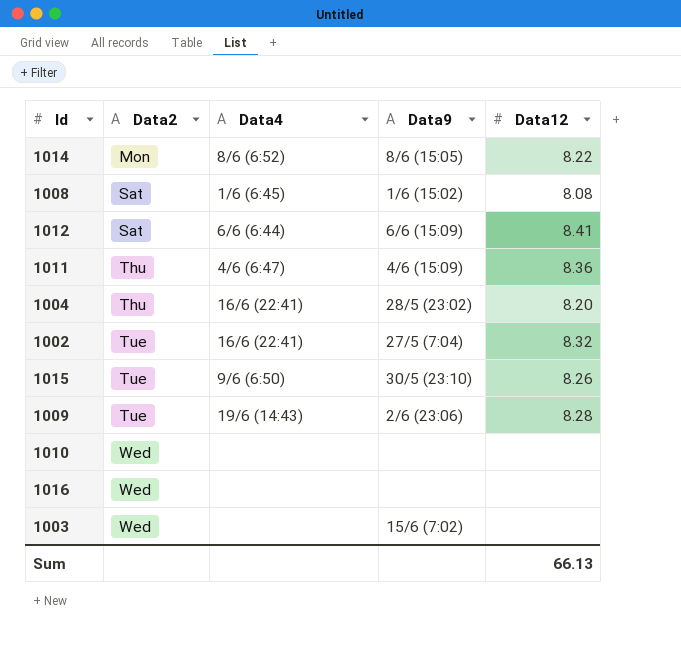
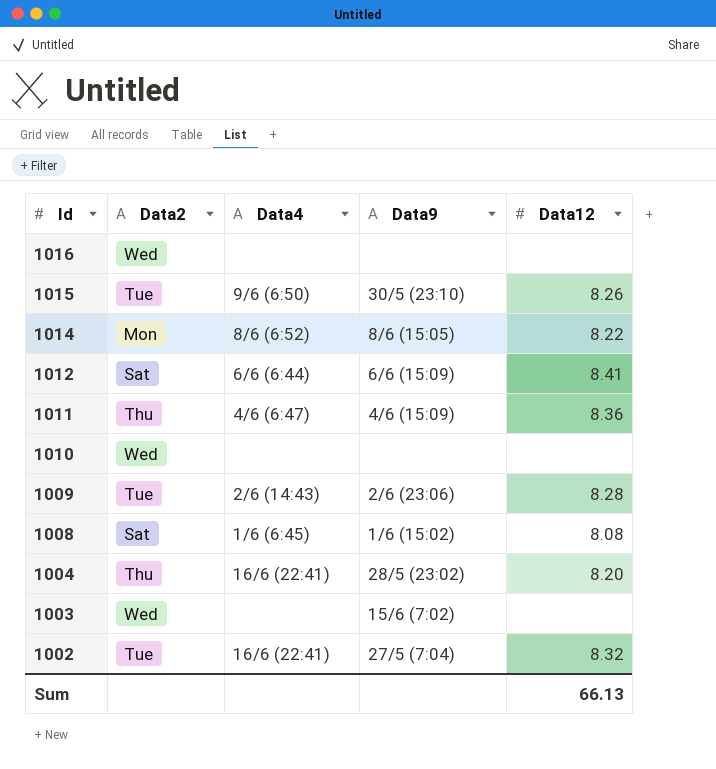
row order: Data2 ascending -> Id descending
1009 | Data4: 19/6 (14:43) -> 2/6 (14:43)

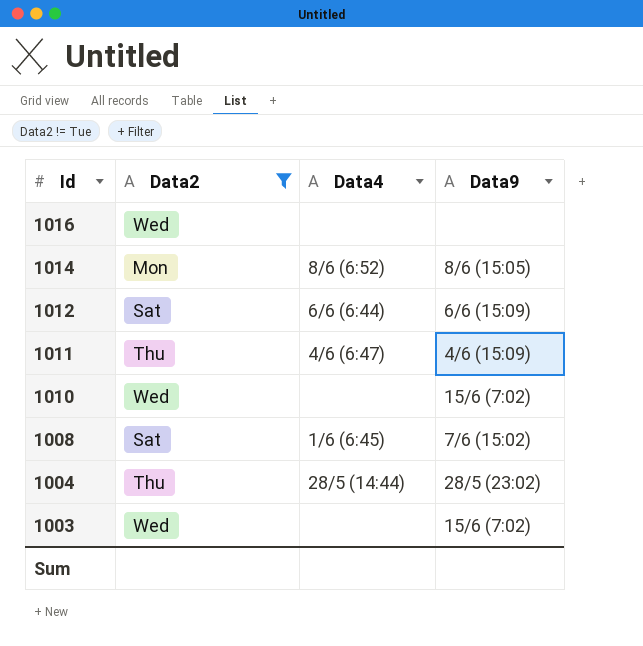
filter: none -> Data2 != Tue
column Data12 | position: 5 -> none
1010 | Data9: none -> 15/6 (7:02)
1008 | Data9: 1/6 (15:02) -> 7/6 (15:02)
1004 | Data4: 16/6 (22:41) -> 28/5 (14:44)

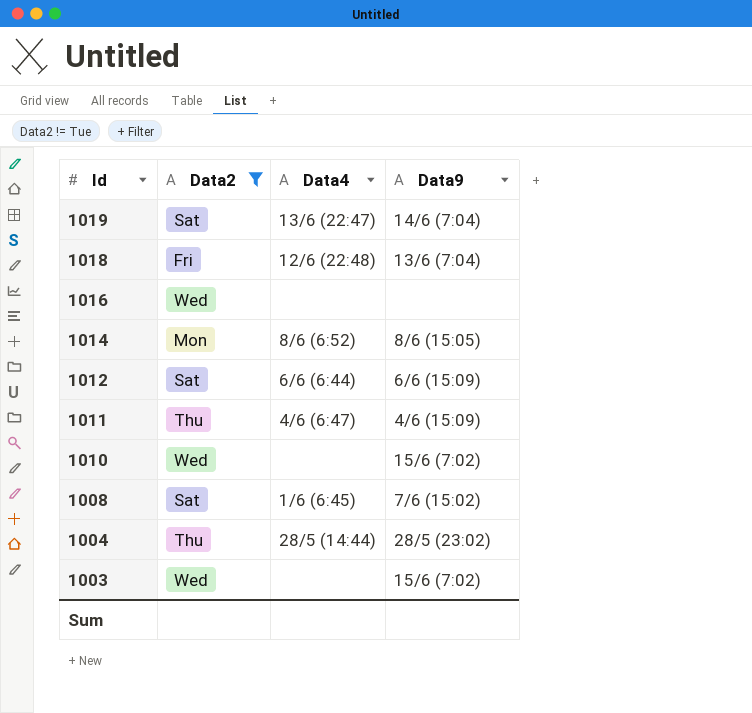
row 1019: none -> Sat | 13/6 (22:47) | 14/6 (7:04)
row 1018: none -> Fri | 12/6 (22:48) | 13/6 (7:04)

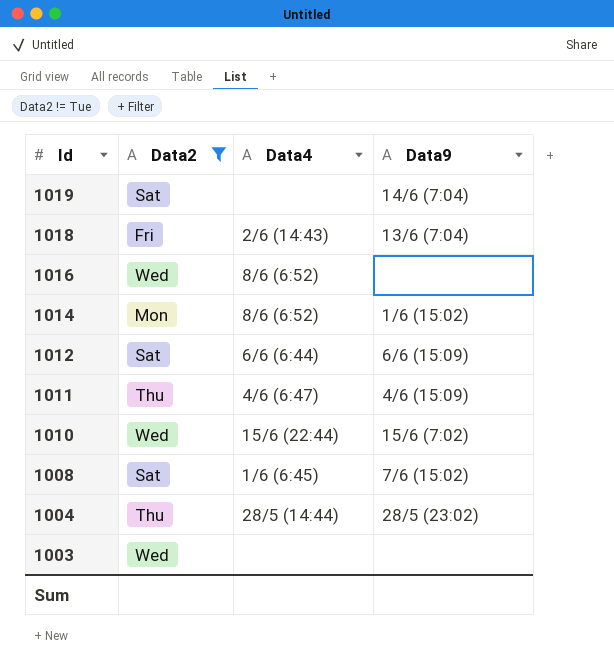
1019 | Data4: 13/6 (22:47) -> none
1018 | Data4: 12/6 (22:48) -> 2/6 (14:43)
1016 | Data4: none -> 8/6 (6:52)
1014 | Data9: 8/6 (15:05) -> 1/6 (15:02)
1010 | Data4: none -> 15/6 (22:44)
1003 | Data9: 15/6 (7:02) -> none

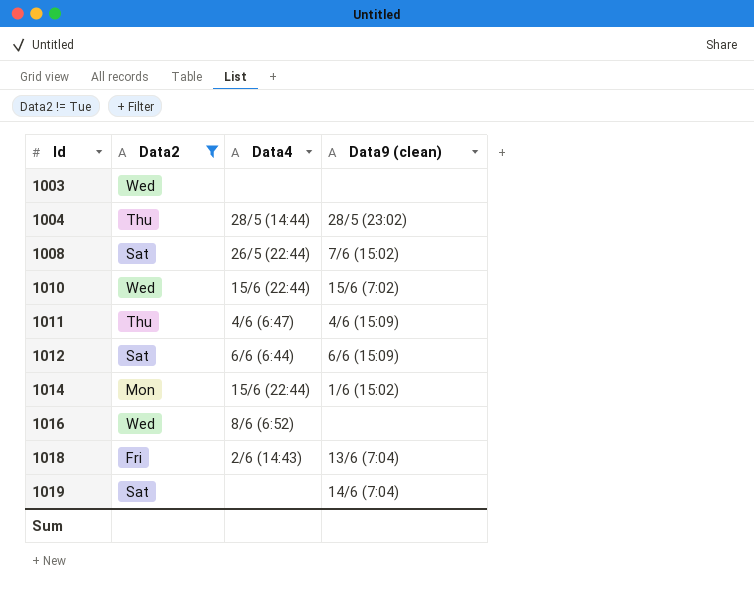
row order: Id descending -> Id ascending
column name: Data9 -> Data9 (clean)
1008 | Data4: 1/6 (6:45) -> 26/5 (22:44)
1014 | Data4: 8/6 (6:52) -> 15/6 (22:44)

